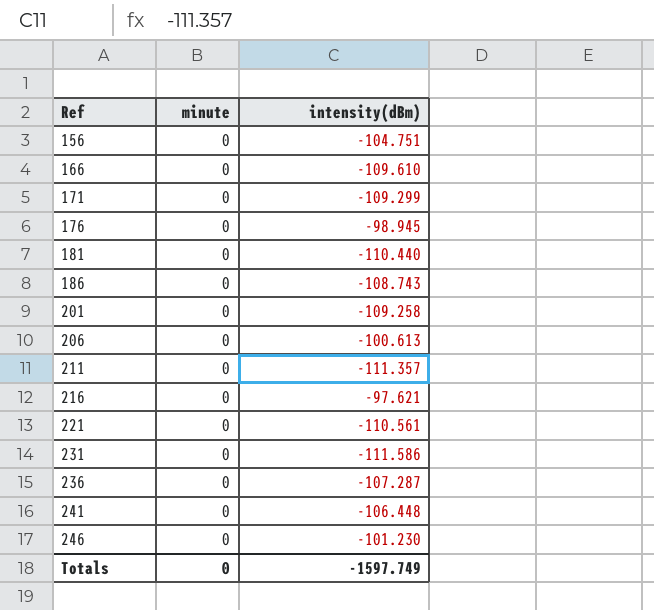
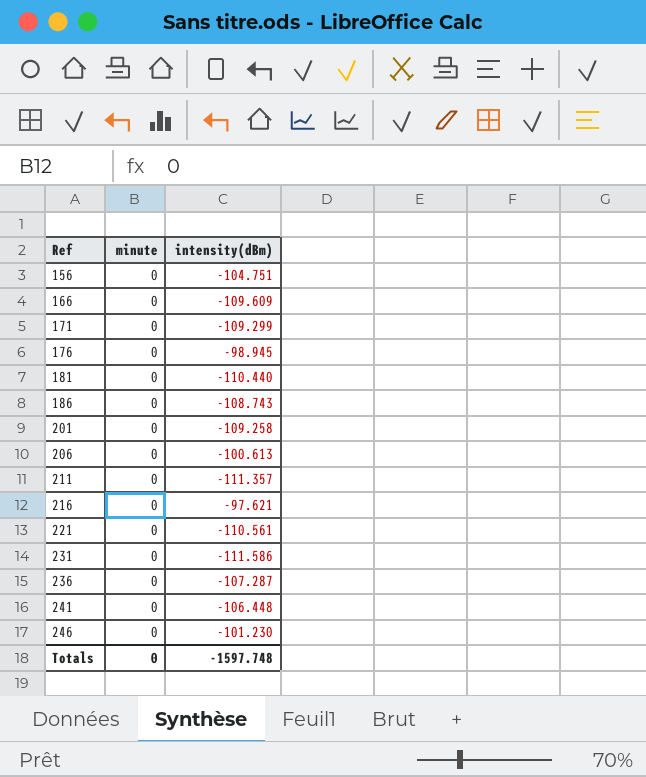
166 | intensity(dBm): -109.610 -> -109.609
Totals | intensity(dBm): -1597.749 -> -1597.748

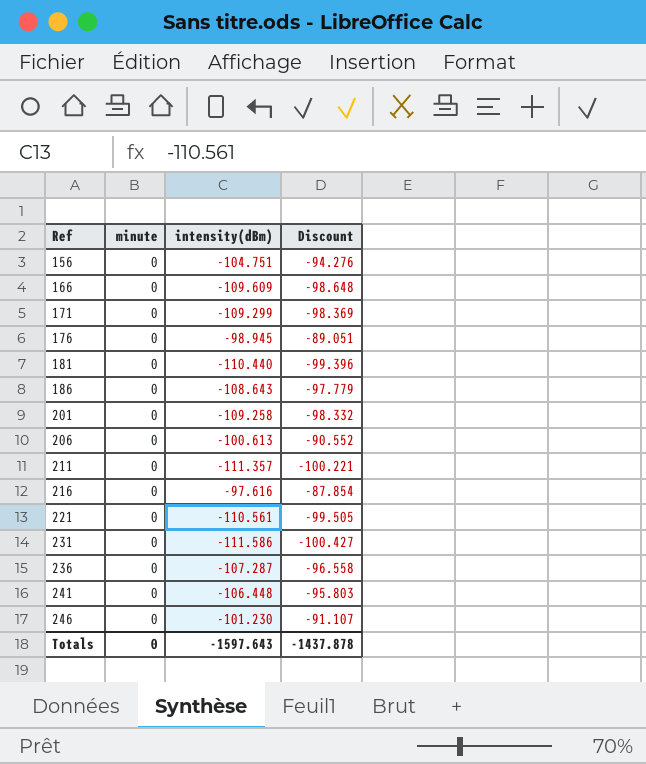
column Discount | formula: none -> [intensity(dBm)] * 0.9
186 | intensity(dBm): -108.743 -> -108.643
216 | intensity(dBm): -97.621 -> -97.616
Totals | intensity(dBm): -1597.748 -> -1597.643

